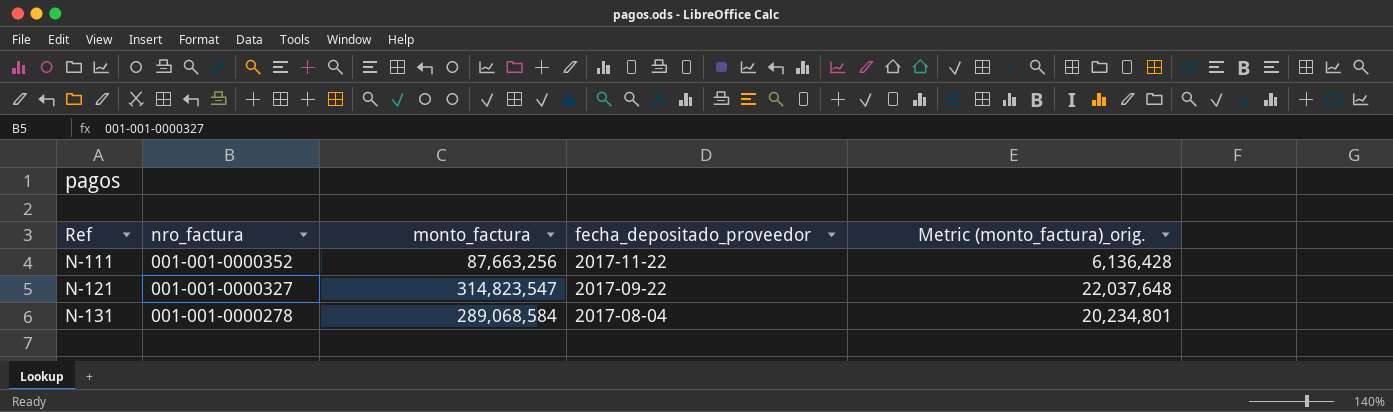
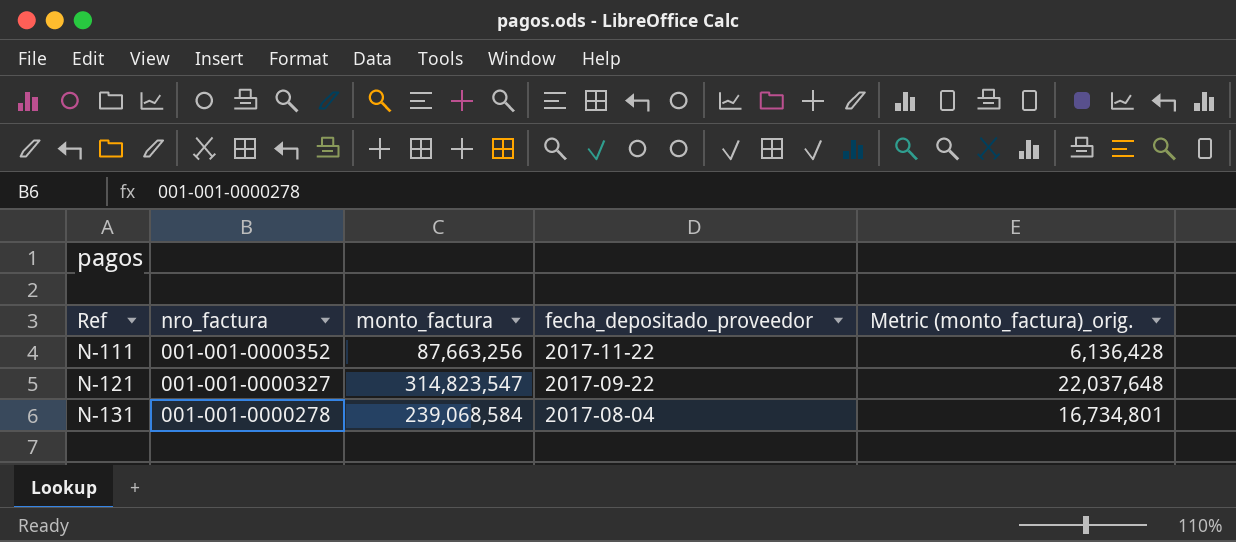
N-131 | monto_factura: 289,068,584 -> 239,068,584
N-131 | Metric (monto_factura)_orig.: 20,234,801 -> 16,734,801

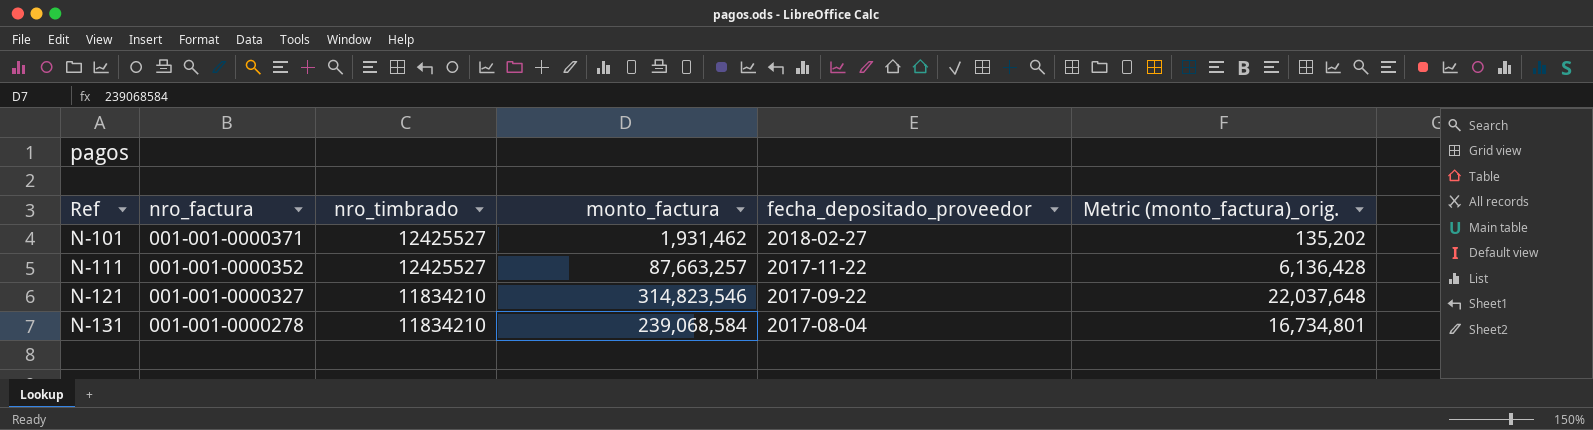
column nro_timbrado | position: none -> 3
row N-101: none -> 001-001-0000371 | 12425527 | 1,931,462 | 2018-02-27 | 135,202
N-111 | monto_factura: 87,663,256 -> 87,663,257
N-121 | monto_factura: 314,823,547 -> 314,823,546

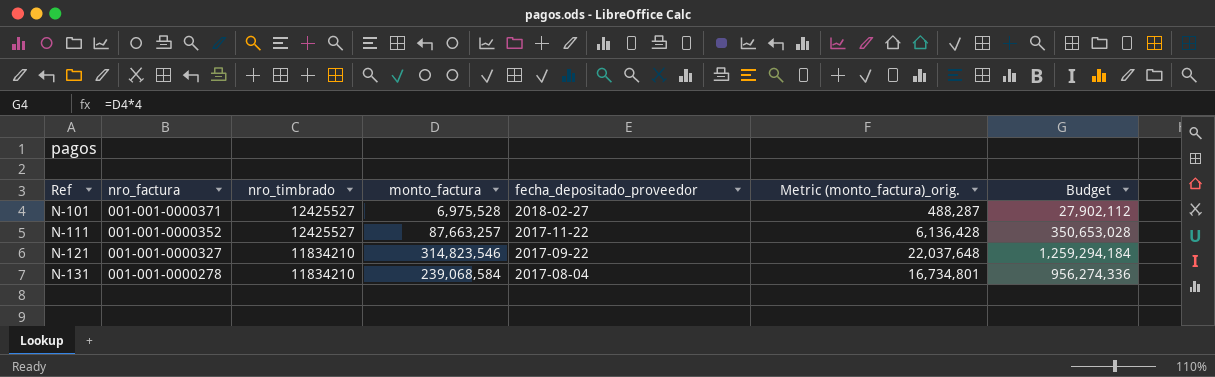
column Budget | formula: none -> [monto_factura] * 4
N-101 | monto_factura: 1,931,462 -> 6,975,528
N-101 | Metric (monto_factura)_orig.: 135,202 -> 488,287

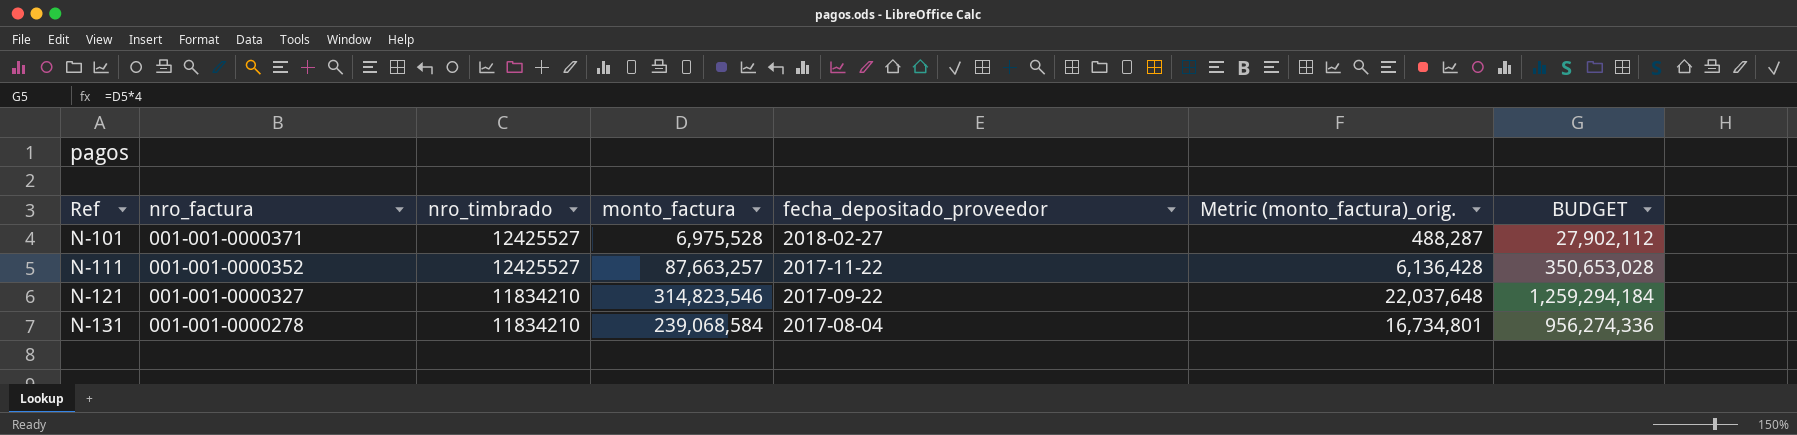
column name: Budget -> BUDGET

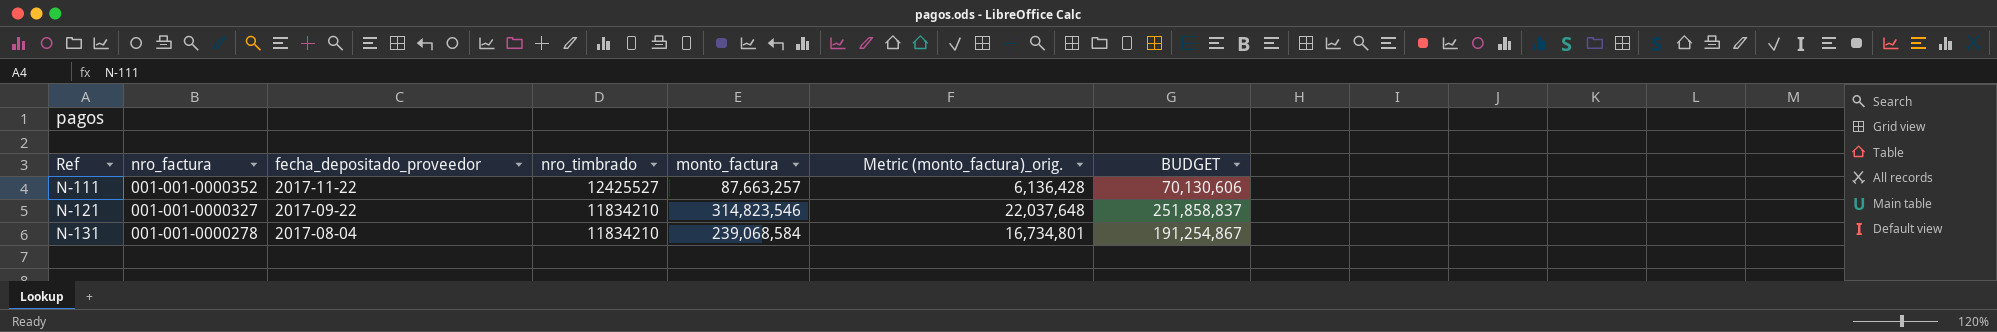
column fecha_depositado_proveedor | position: 5 -> 3
column BUDGET | formula: [monto_factura] * 4 -> [monto_factura] * 0.8
row N-101: 001-001-0000371 | 12425527 | 6,975,528 | 2018-02-27 | 488,287 | 27,902,112 -> none

